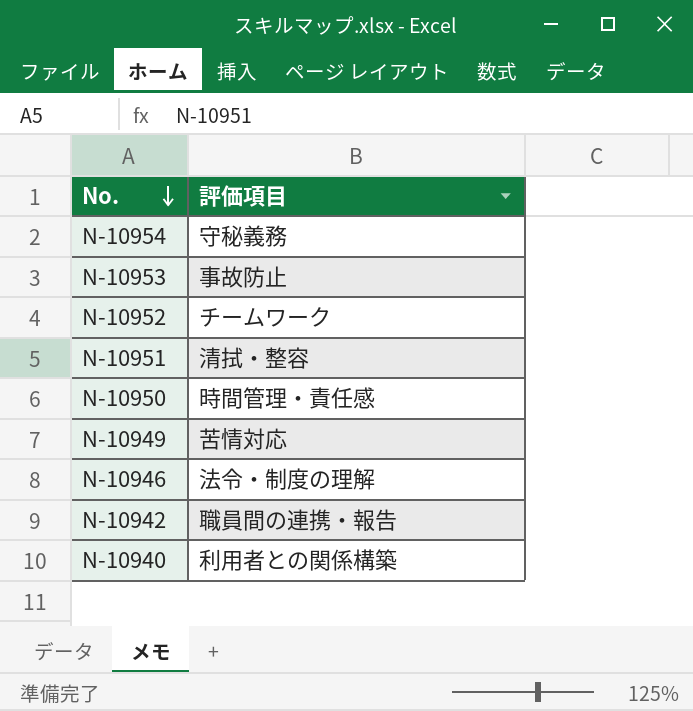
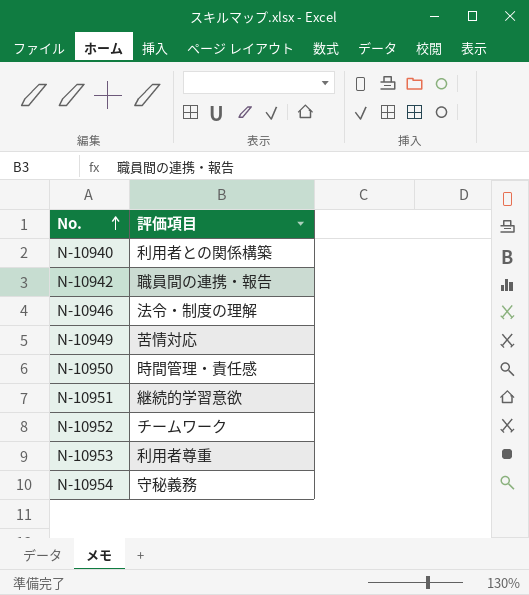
row order: No. descending -> No. ascending
N-10951 | 評価項目: 清拭・整容 -> 継続的学習意欲
N-10953 | 評価項目: 事故防止 -> 利用者尊重

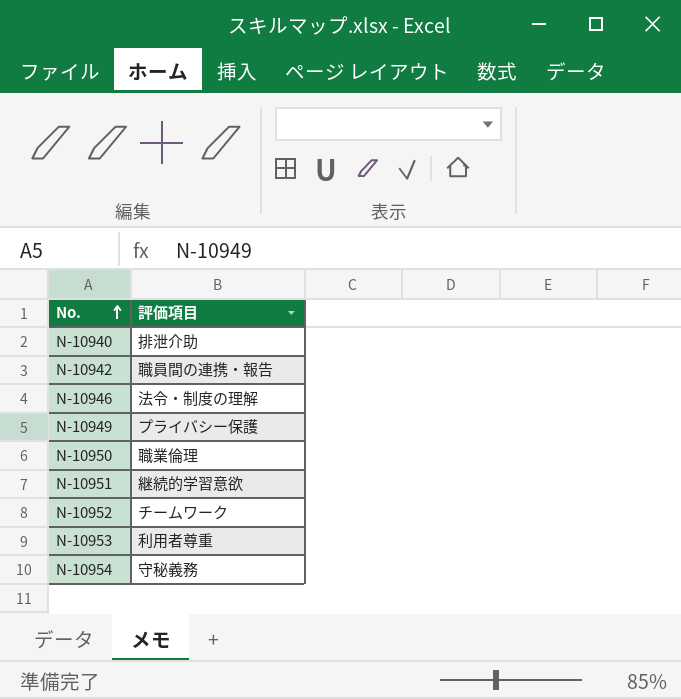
N-10940 | 評価項目: 利用者との関係構築 -> 排泄介助
N-10949 | 評価項目: 苦情対応 -> プライバシー保護
N-10950 | 評価項目: 時間管理・責任感 -> 職業倫理

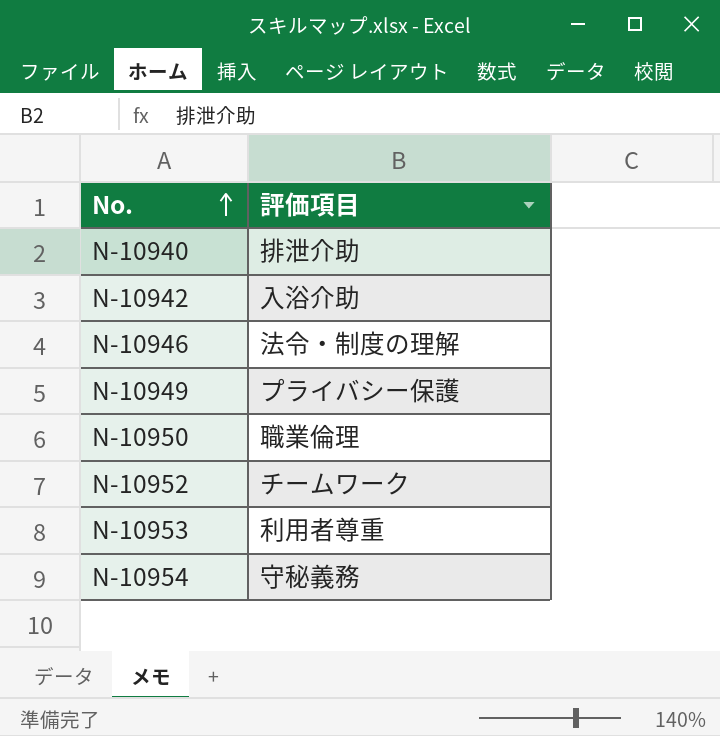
row N-10951: 継続的学習意欲 -> none
N-10942 | 評価項目: 職員間の連携・報告 -> 入浴介助

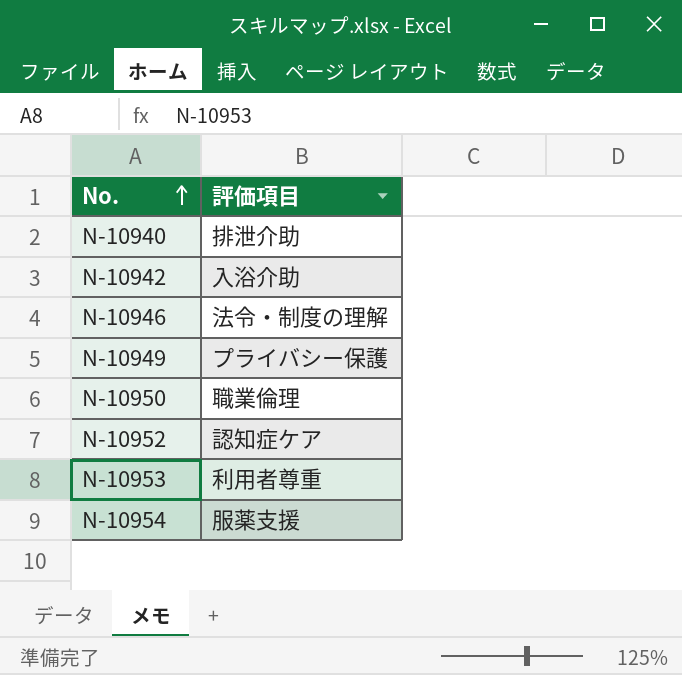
N-10952 | 評価項目: チームワーク -> 認知症ケア
N-10954 | 評価項目: 守秘義務 -> 服薬支援

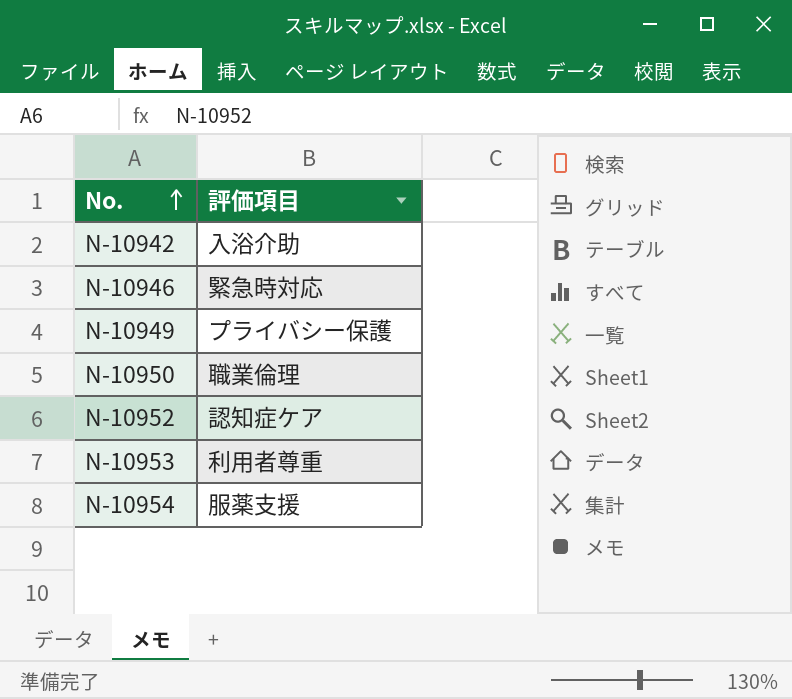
row N-10940: 排泄介助 -> none
N-10946 | 評価項目: 法令・制度の理解 -> 緊急時対応

